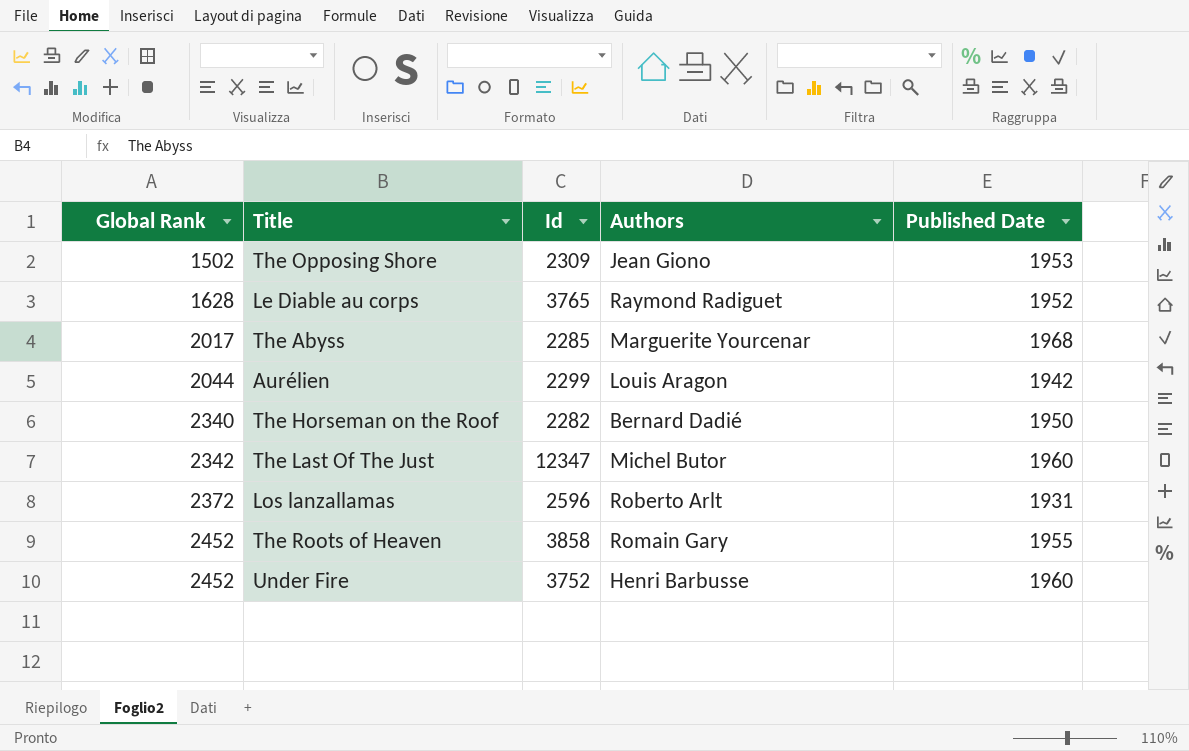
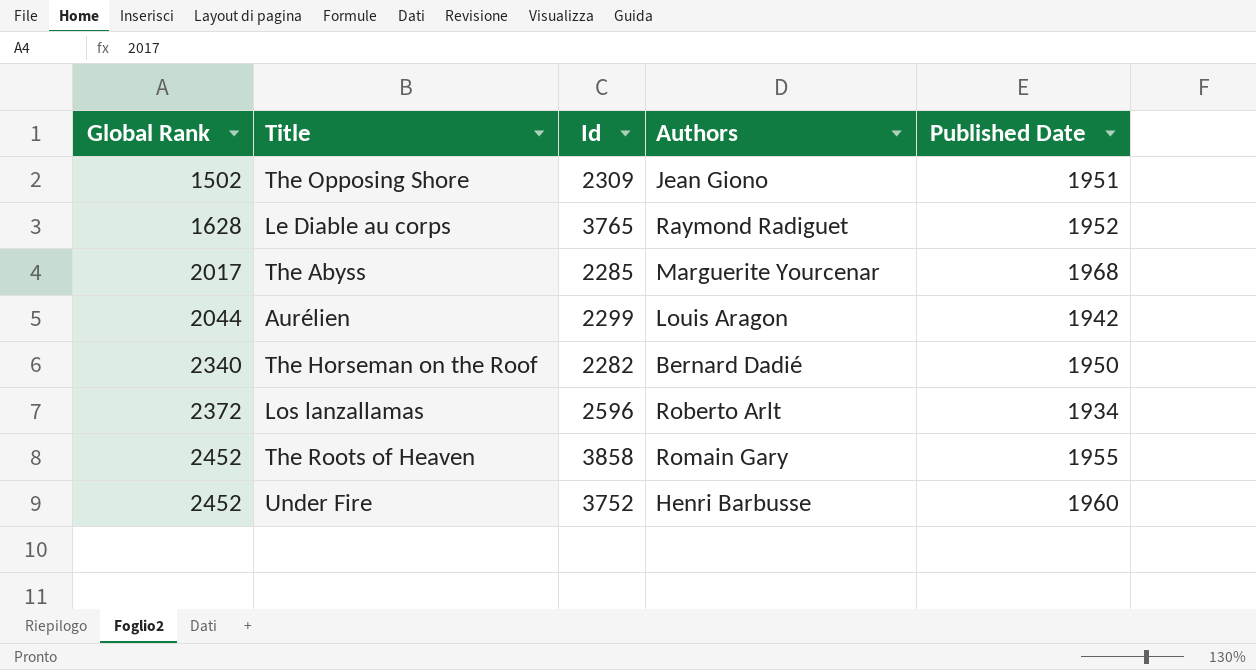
row The Last Of The Just: 2342 | 12347 | Michel Butor | 1960 -> none
The Opposing Shore | Published Date: 1953 -> 1951
Los lanzallamas | Published Date: 1931 -> 1934

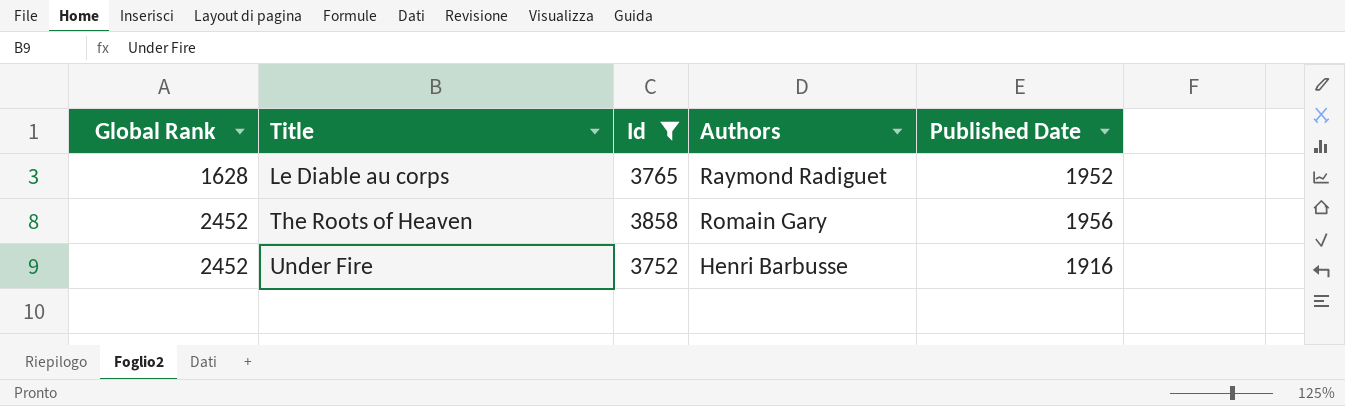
filter: none -> Id >= 3752
The Roots of Heaven | Published Date: 1955 -> 1956
Under Fire | Published Date: 1960 -> 1916

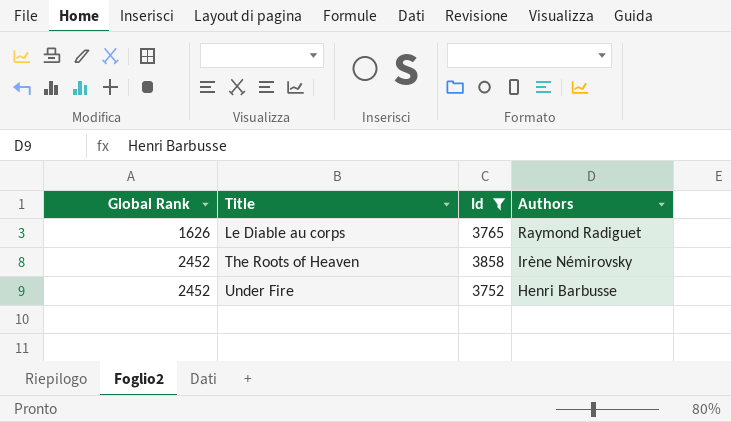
column Published Date | position: 5 -> none
Le Diable au corps | Global Rank: 1628 -> 1626
The Roots of Heaven | Authors: Romain Gary -> Irène Némirovsky

